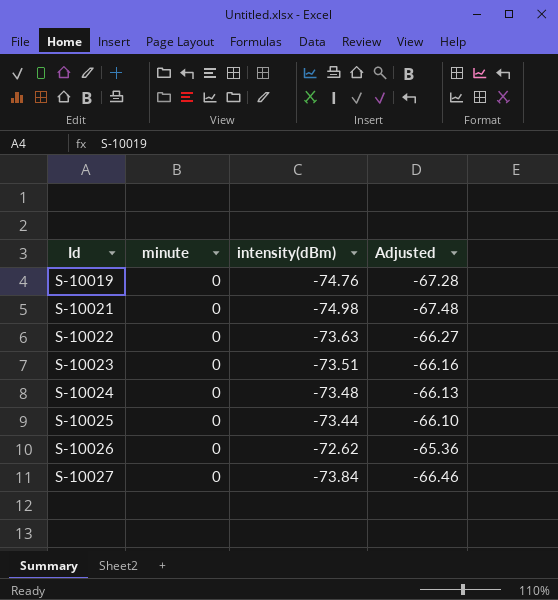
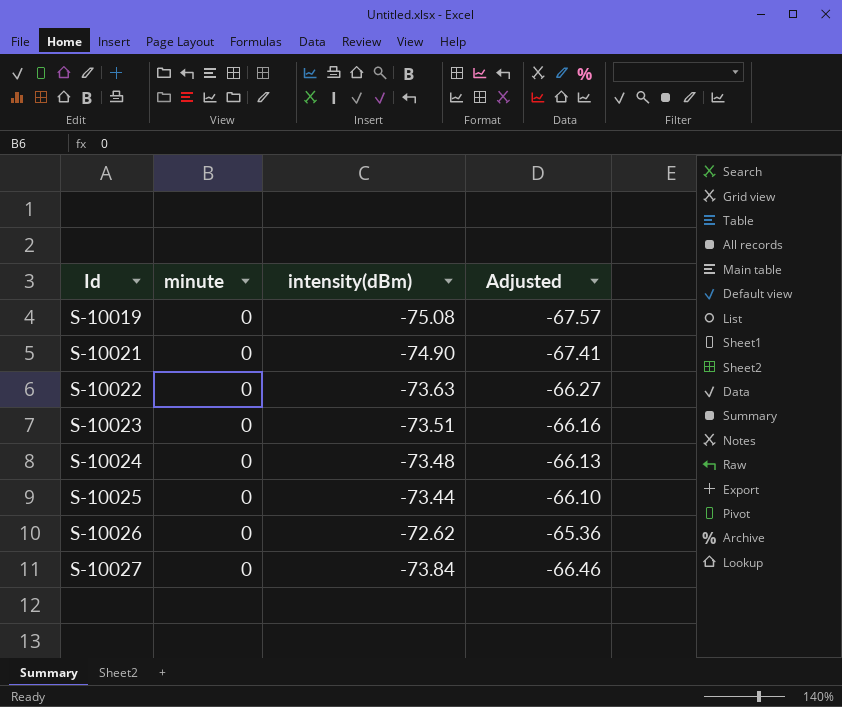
S-10019 | intensity(dBm): -74.76 -> -75.08
S-10019 | Adjusted: -67.28 -> -67.57
S-10021 | intensity(dBm): -74.98 -> -74.90
S-10021 | Adjusted: -67.48 -> -67.41

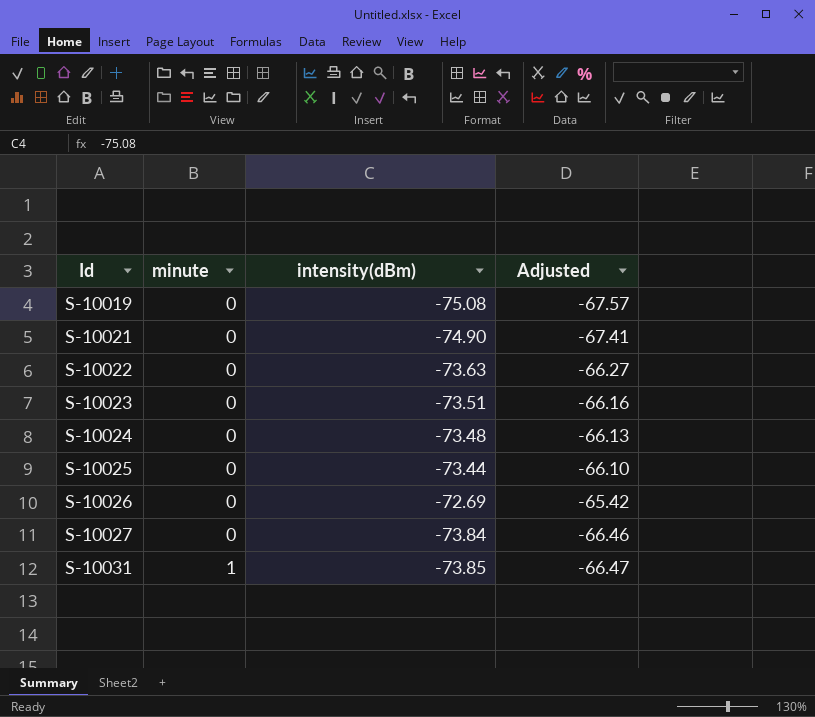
S-10026 | intensity(dBm): -72.62 -> -72.69
S-10026 | Adjusted: -65.36 -> -65.42
row S-10031: none -> 1 | -73.85 | -66.47

